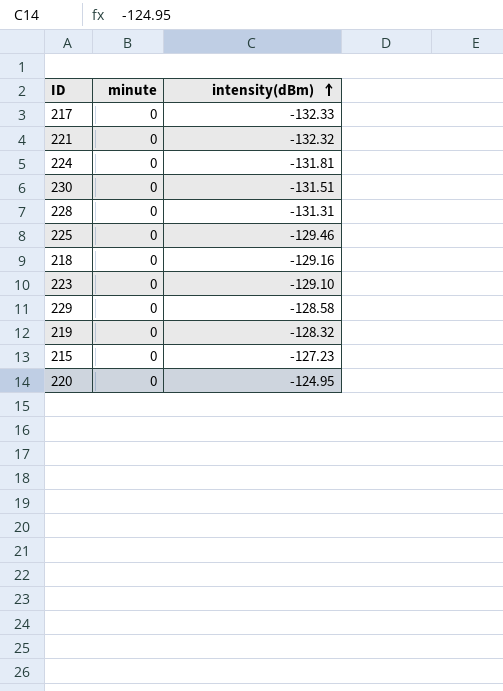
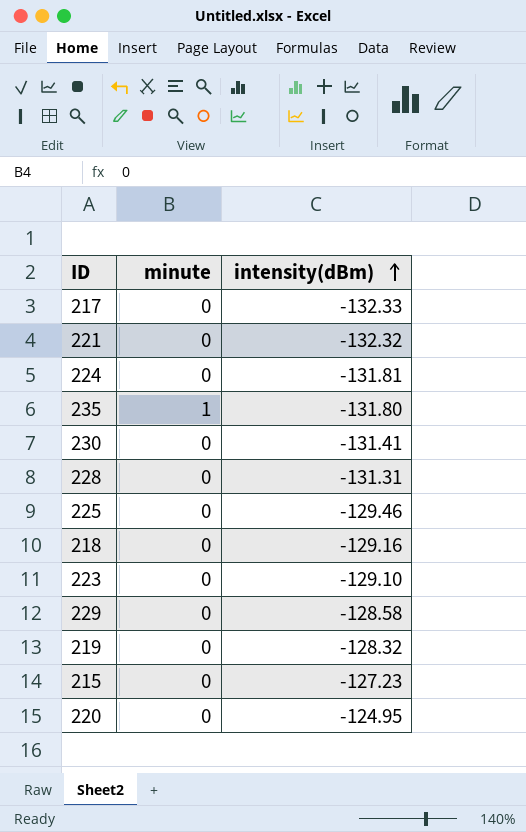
row 235: none -> 1 | -131.80
230 | intensity(dBm): -131.51 -> -131.41

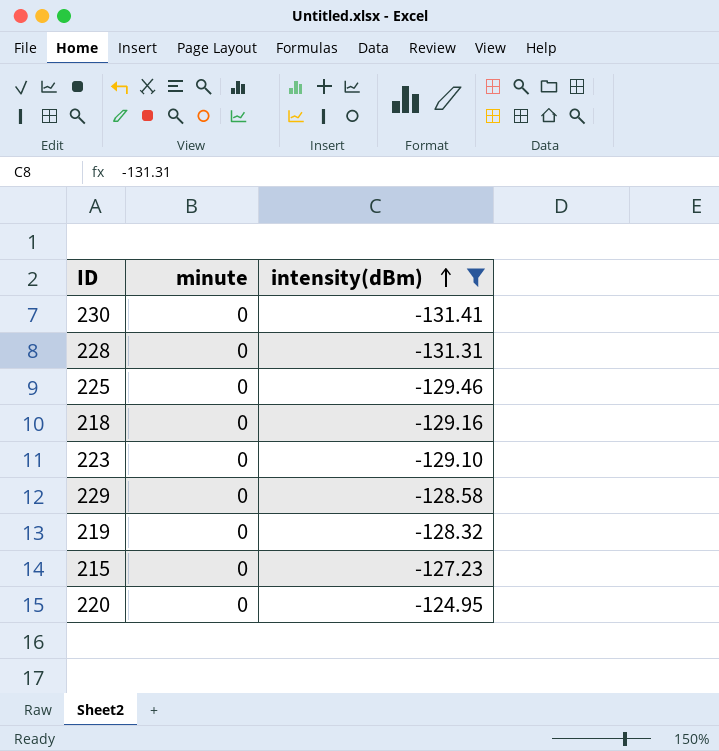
filter: none -> intensity(dBm) >= -131.41

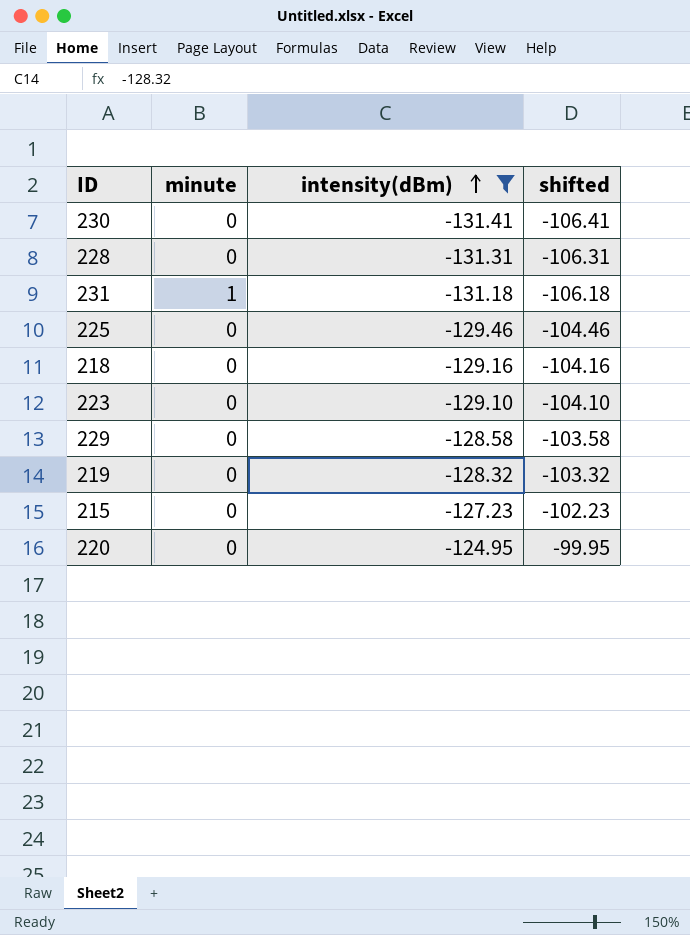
column shifted | formula: none -> [intensity(dBm)] + 25
row 231: none -> 1 | -131.18 | -106.18

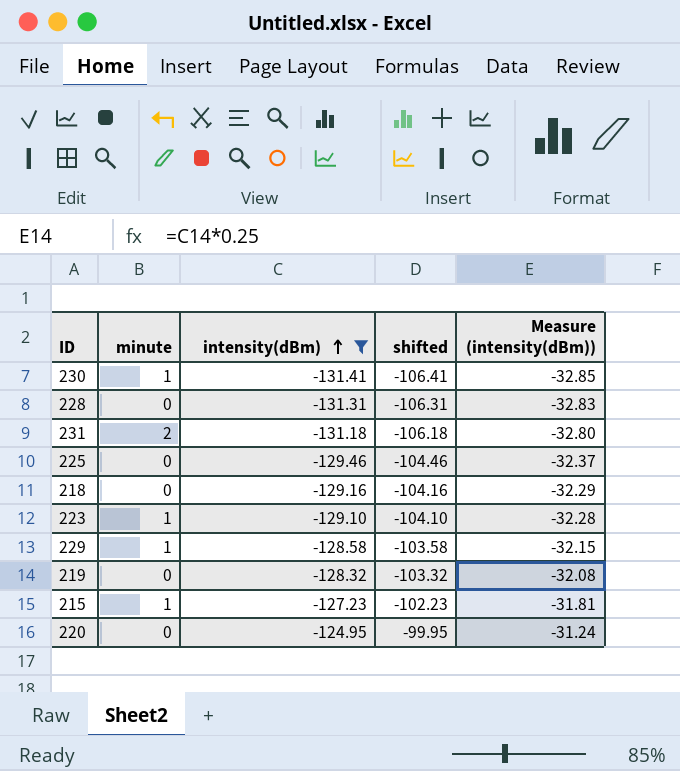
column Measure (intensity(dBm)) | formula: none -> [intensity(dBm)] * 0.25
230 | minute: 0 -> 1
231 | minute: 1 -> 2
223 | minute: 0 -> 1
229 | minute: 0 -> 1
215 | minute: 0 -> 1

